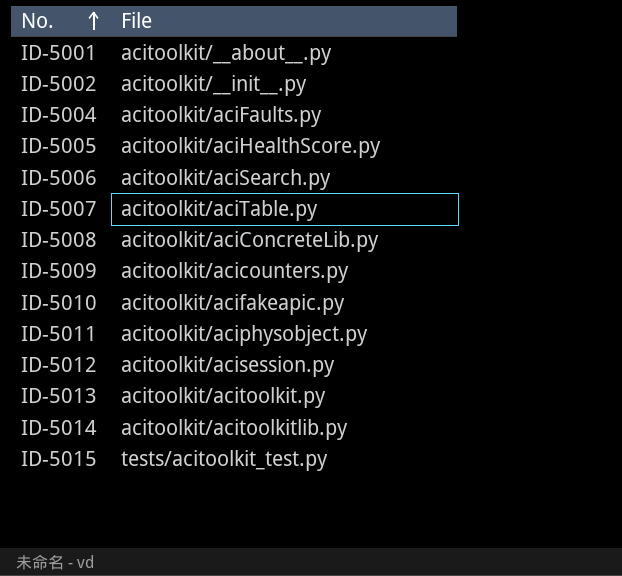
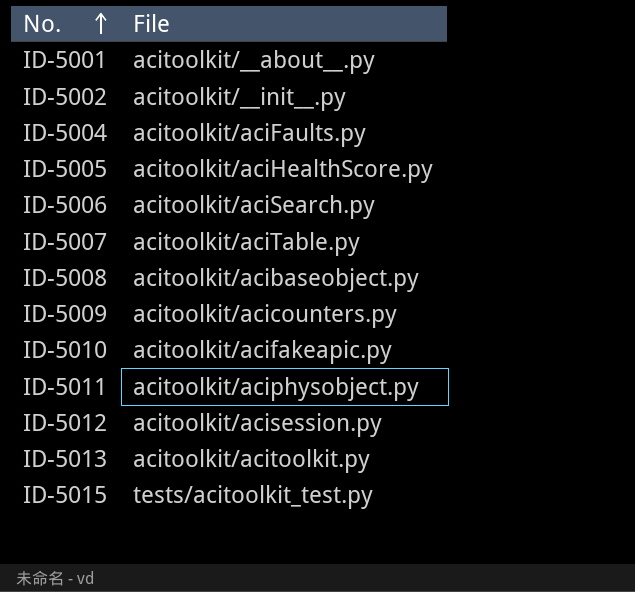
row ID-5014: acitoolkit/acitoolkitlib.py -> none
ID-5008 | File: acitoolkit/aciConcreteLib.py -> acitoolkit/acibaseobject.py

